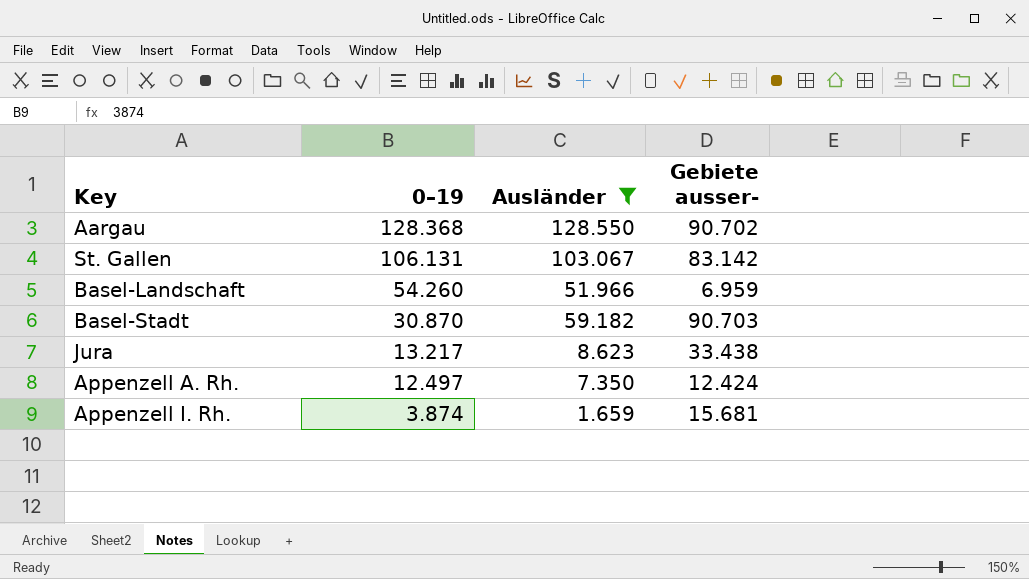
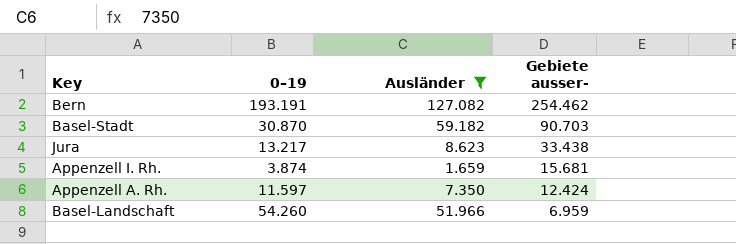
row order: 0–19 descending -> Gebiete ausser- descending
row Aargau: 128.368 | 128.550 | 90.702 -> none
row St. Gallen: 106.131 | 103.067 | 83.142 -> none
row Bern: none -> 193.191 | 127.082 | 254.462
Appenzell A. Rh. | 0–19: 12.497 -> 11.597

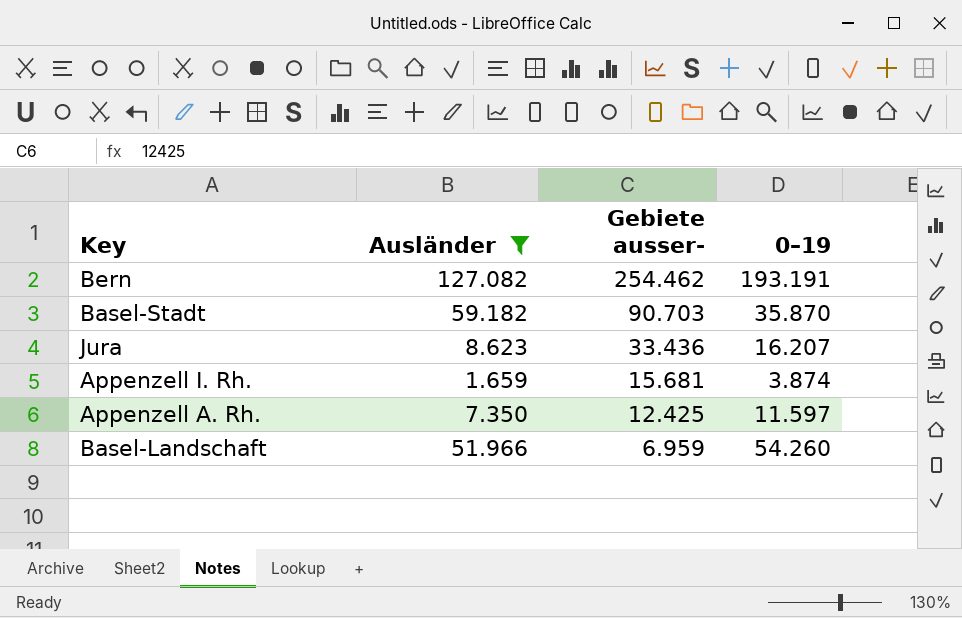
column 0–19 | position: 2 -> 4
Basel-Stadt | 0–19: 30.870 -> 35.870
Jura | Gebiete ausser-: 33.438 -> 33.436
Jura | 0–19: 13.217 -> 16.207
Appenzell A. Rh. | Gebiete ausser-: 12.424 -> 12.425

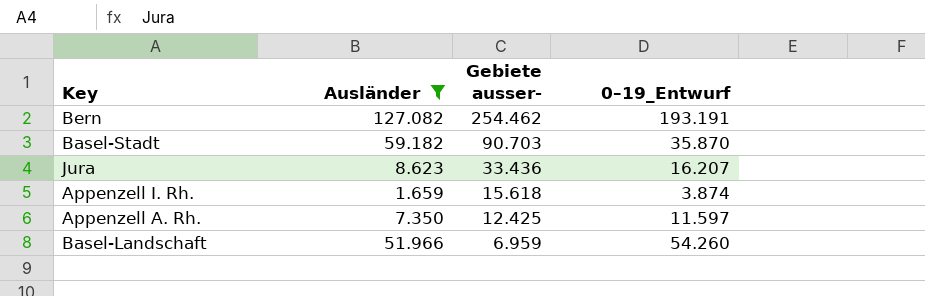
column name: 0–19 -> 0–19_Entwurf
Appenzell I. Rh. | Gebiete ausser-: 15.681 -> 15.618

